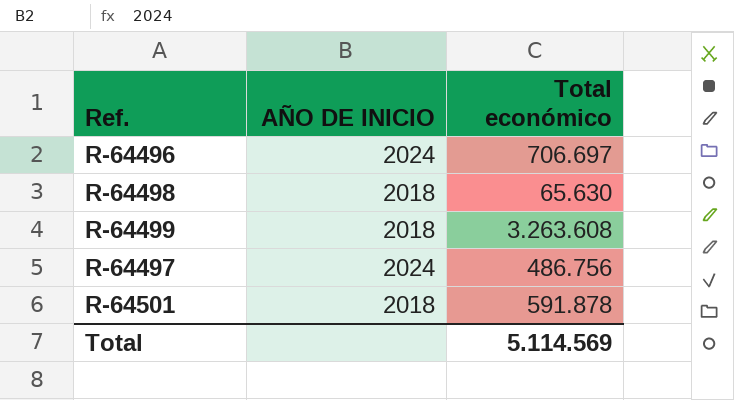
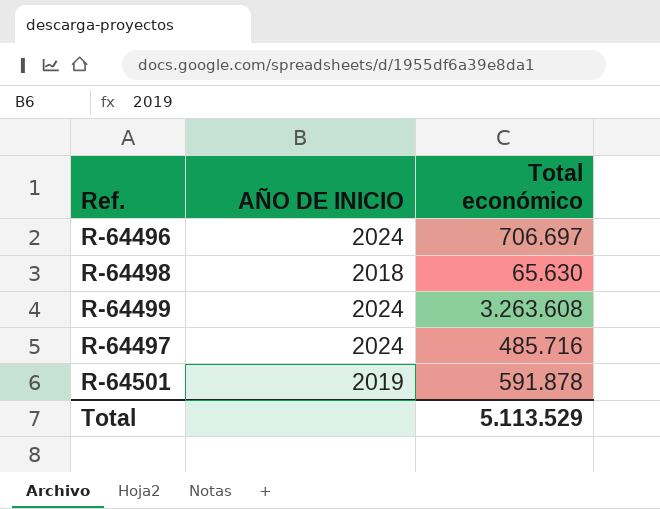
R-64499 | AÑO DE INICIO: 2018 -> 2024
R-64497 | Total económico: 486.756 -> 485.716
R-64501 | AÑO DE INICIO: 2018 -> 2019
Total | Total económico: 5.114.569 -> 5.113.529

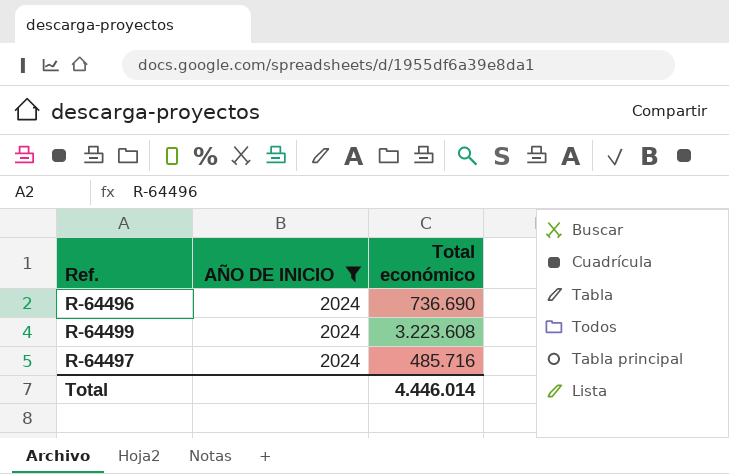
filter: none -> AÑO DE INICIO = 2024
R-64496 | Total económico: 706.697 -> 736.690
R-64499 | Total económico: 3.263.608 -> 3.223.608
Total | Total económico: 5.113.529 -> 4.446.014

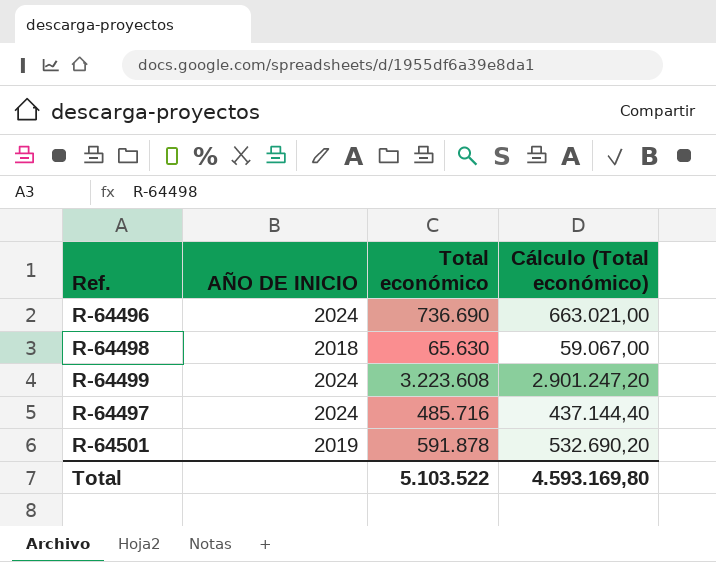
filter: AÑO DE INICIO = 2024 -> none
column Cálculo (Total económico) | formula: none -> [Total económico] * 0,9
Total | Total económico: 4.446.014 -> 5.103.522

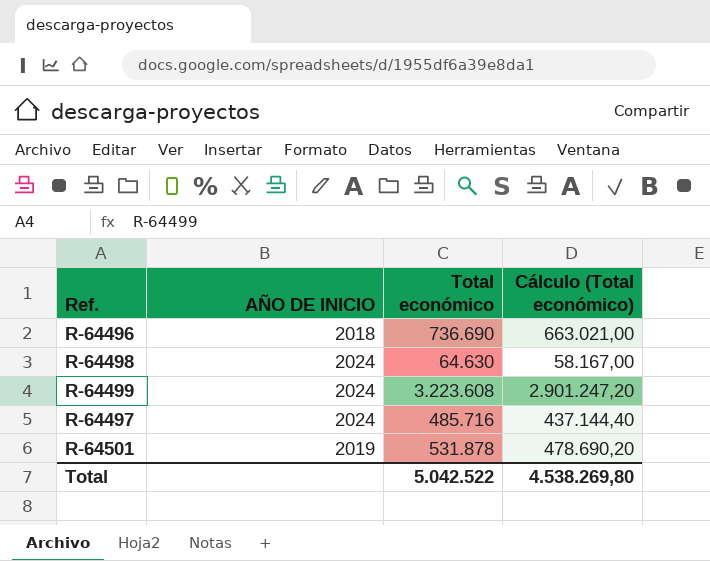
R-64496 | AÑO DE INICIO: 2024 -> 2018
R-64498 | AÑO DE INICIO: 2018 -> 2024
R-64498 | Total económico: 65.630 -> 64.630
R-64498 | Cálculo (Total económico): 59.067,00 -> 58.167,00
R-64501 | Total económico: 591.878 -> 531.878
R-64501 | Cálculo (Total económico): 532.690,20 -> 478.690,20
Total | Total económico: 5.103.522 -> 5.042.522
Total | Cálculo (Total económico): 4.593.169,80 -> 4.538.269,80

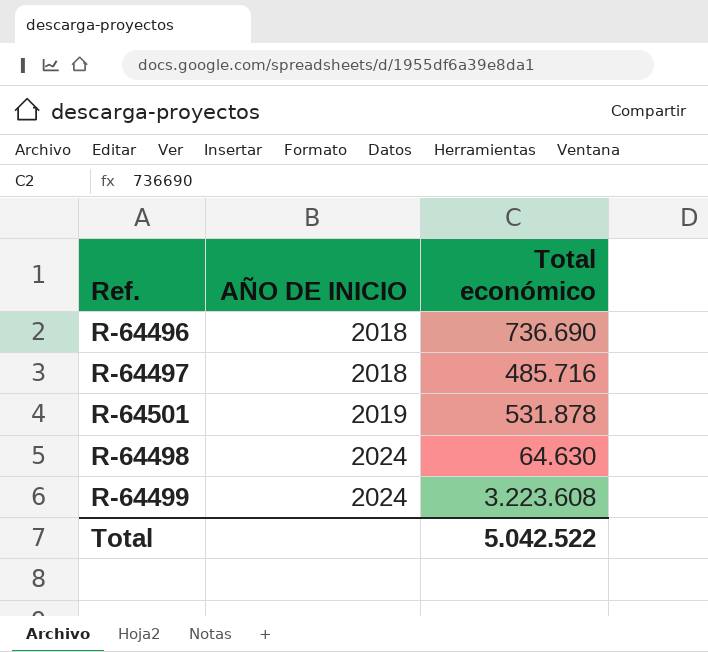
row order: none -> AÑO DE INICIO ascending
column Cálculo (Total económico) | formula: [Total económico] * 0,9 -> none
R-64497 | AÑO DE INICIO: 2024 -> 2018

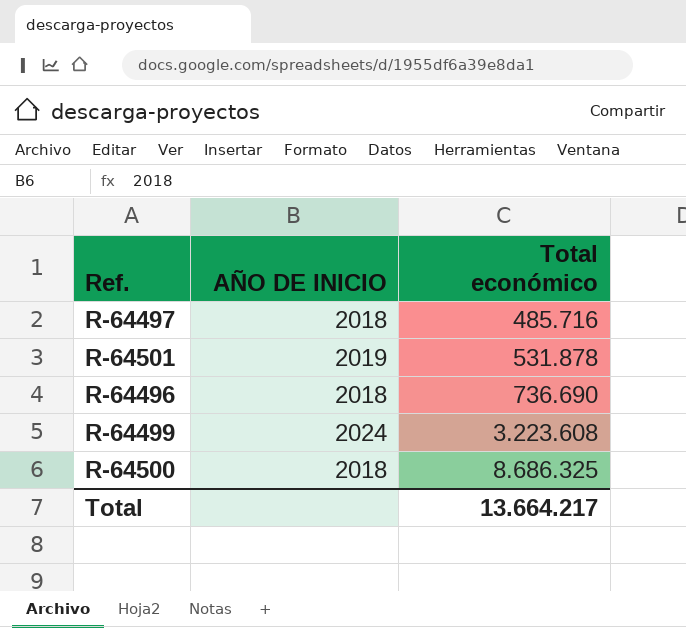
row order: AÑO DE INICIO ascending -> Total económico ascending
row R-64498: 2024 | 64.630 -> none
row R-64500: none -> 2018 | 8.686.325
Total | Total económico: 5.042.522 -> 13.664.217

